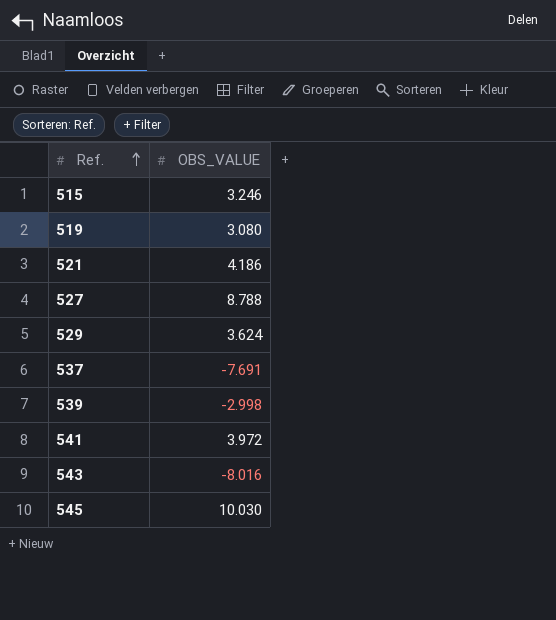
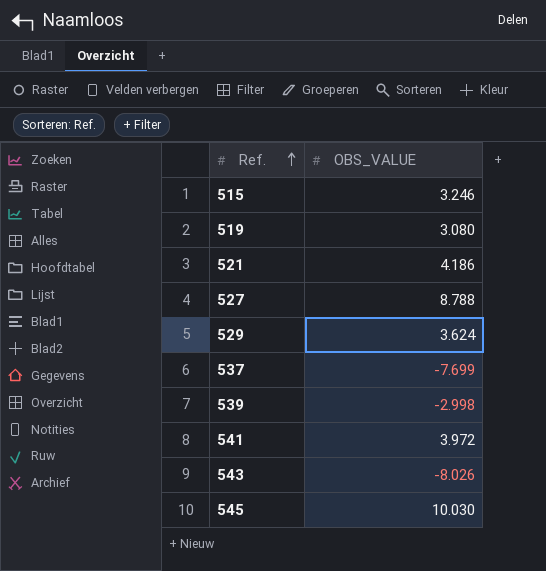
537 | OBS_VALUE: -7.691 -> -7.699
543 | OBS_VALUE: -8.016 -> -8.026

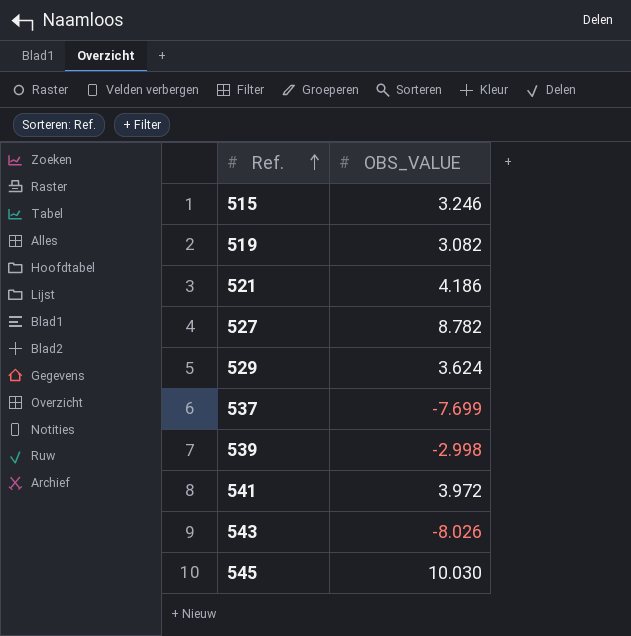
519 | OBS_VALUE: 3.080 -> 3.082
527 | OBS_VALUE: 8.788 -> 8.782

